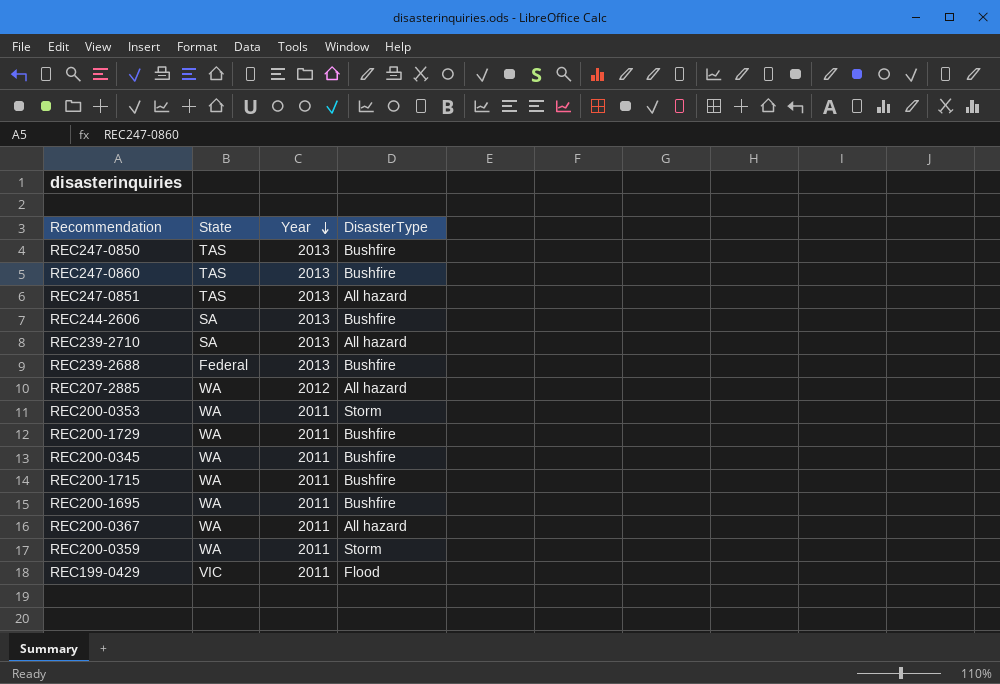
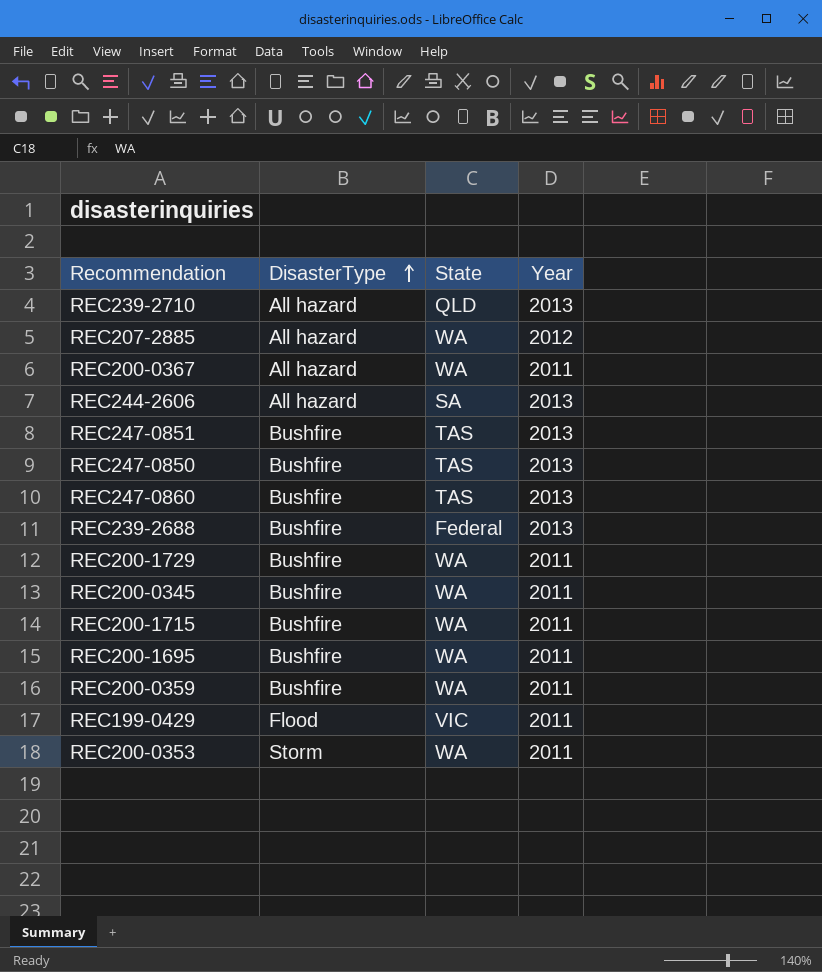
row order: Year descending -> DisasterType ascending
column DisasterType | position: 4 -> 2
REC239-2710 | State: SA -> QLD
REC244-2606 | DisasterType: Bushfire -> All hazard
REC247-0851 | DisasterType: All hazard -> Bushfire
REC200-0359 | DisasterType: Storm -> Bushfire

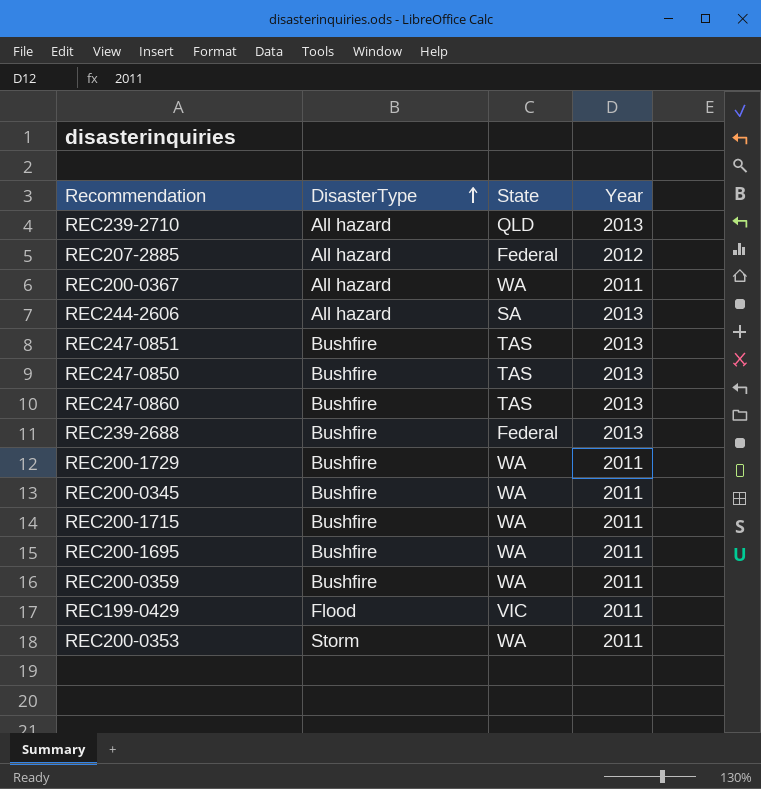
REC207-2885 | State: WA -> Federal

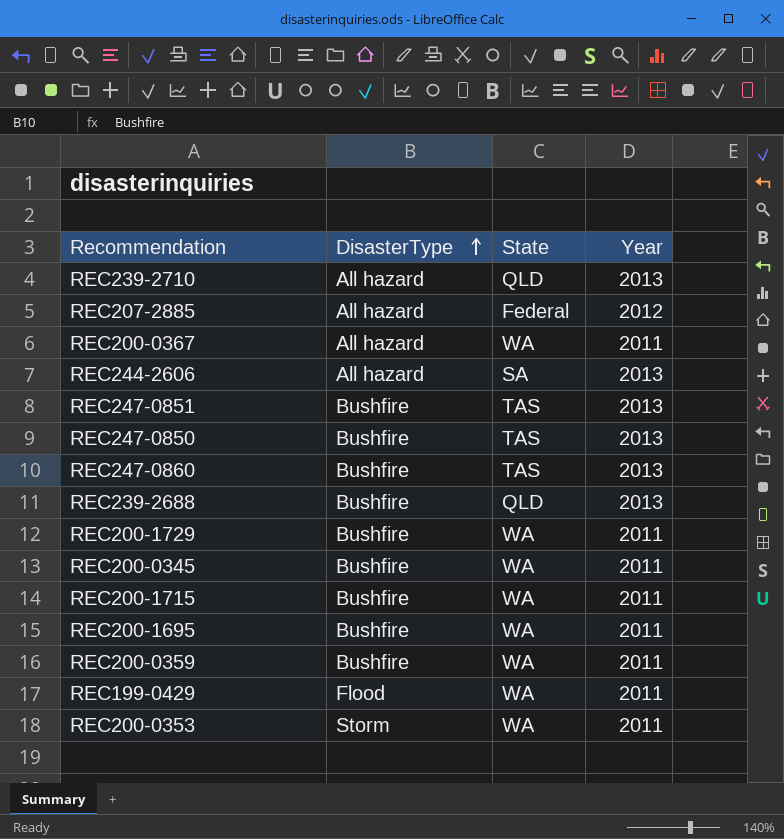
REC239-2688 | State: Federal -> QLD
REC199-0429 | State: VIC -> WA

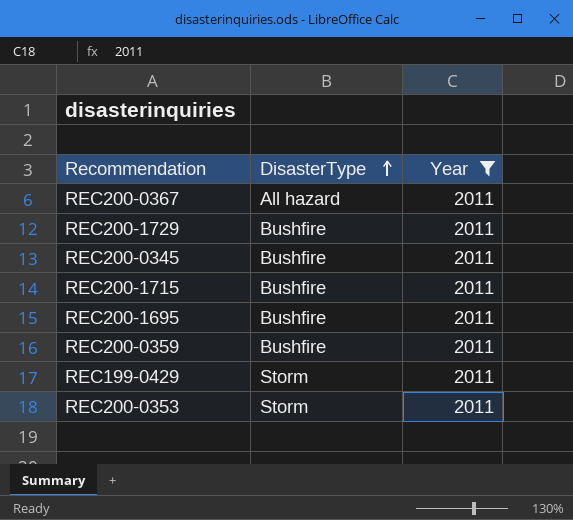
filter: none -> Year = 2011
column State | position: 3 -> none
REC199-0429 | DisasterType: Flood -> Storm

